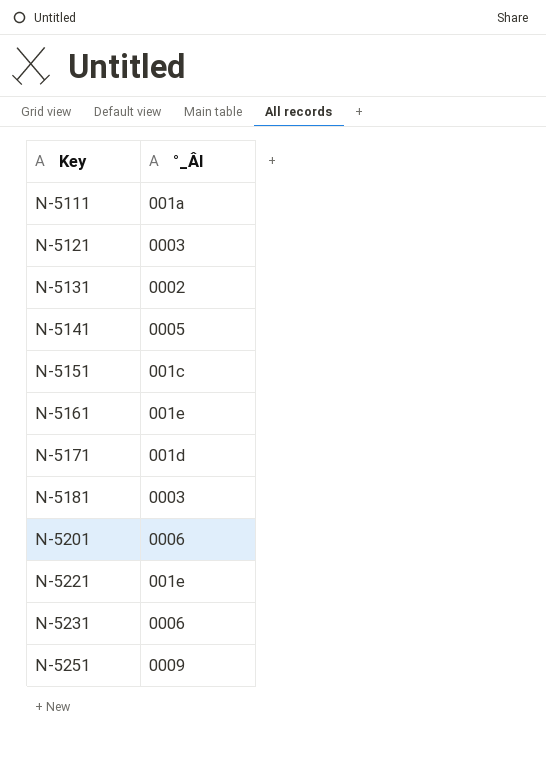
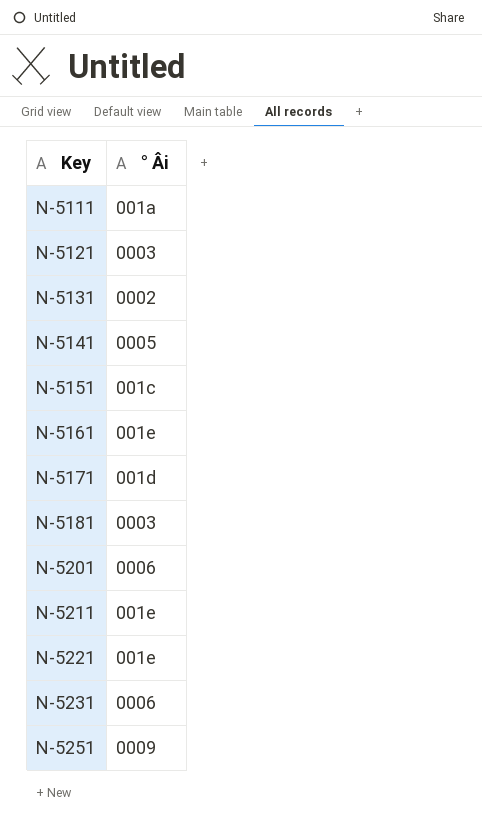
column name: °_ÂI -> ° Âi
row N-5211: none -> 001e

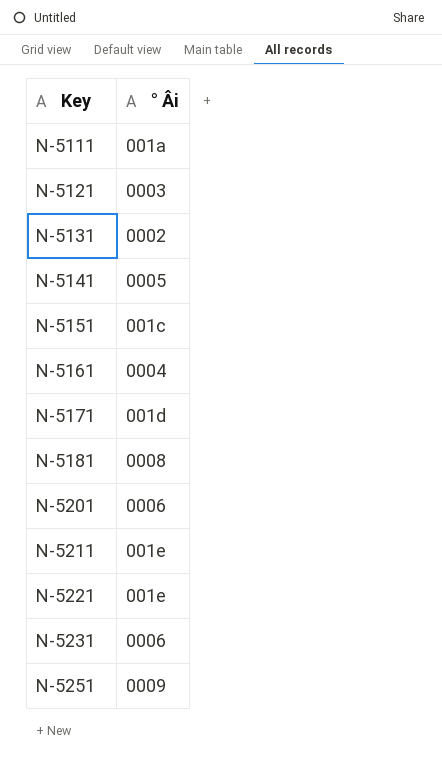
N-5161 | ° Âi: 001e -> 0004
N-5181 | ° Âi: 0003 -> 0008

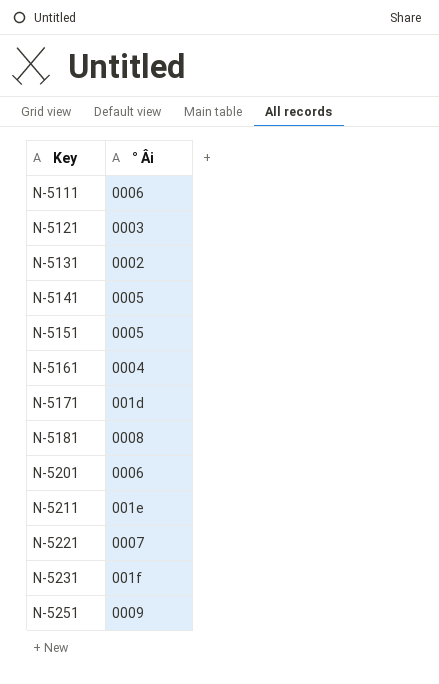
N-5111 | ° Âi: 001a -> 0006
N-5151 | ° Âi: 001c -> 0005
N-5221 | ° Âi: 001e -> 0007
N-5231 | ° Âi: 0006 -> 001f

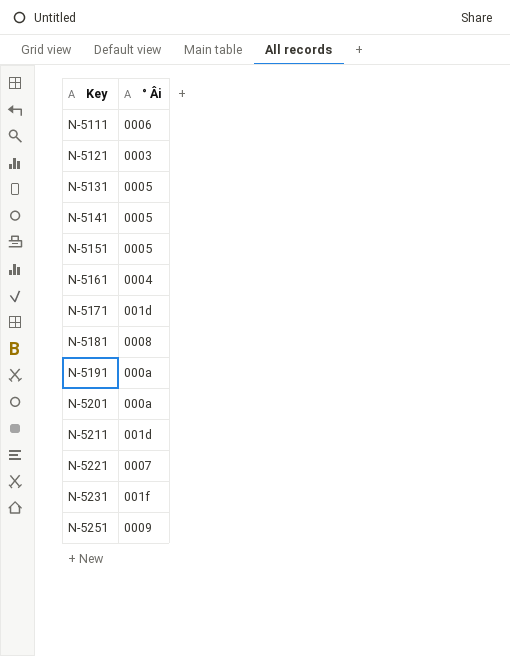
N-5131 | ° Âi: 0002 -> 0005
row N-5191: none -> 000a
N-5201 | ° Âi: 0006 -> 000a
N-5211 | ° Âi: 001e -> 001d

